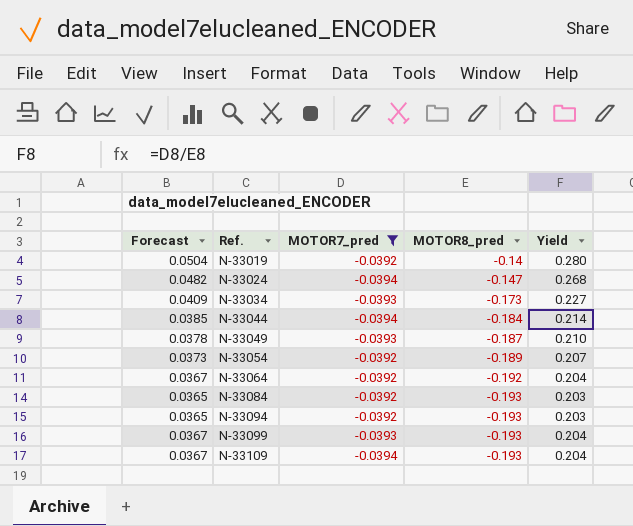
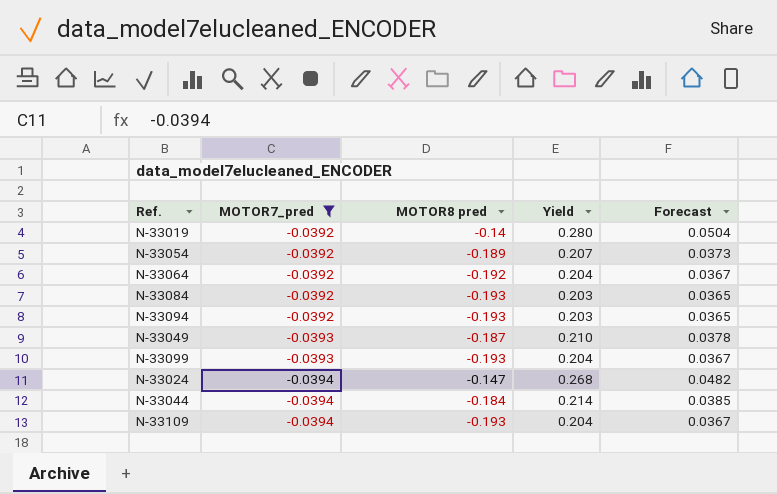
row order: Ref. ascending -> MOTOR7_pred descending
column name: MOTOR8_pred -> MOTOR8 pred
column Forecast | position: 1 -> 5
row N-33034: 0.0409 | -0.0393 | -0.173 | 0.227 -> none

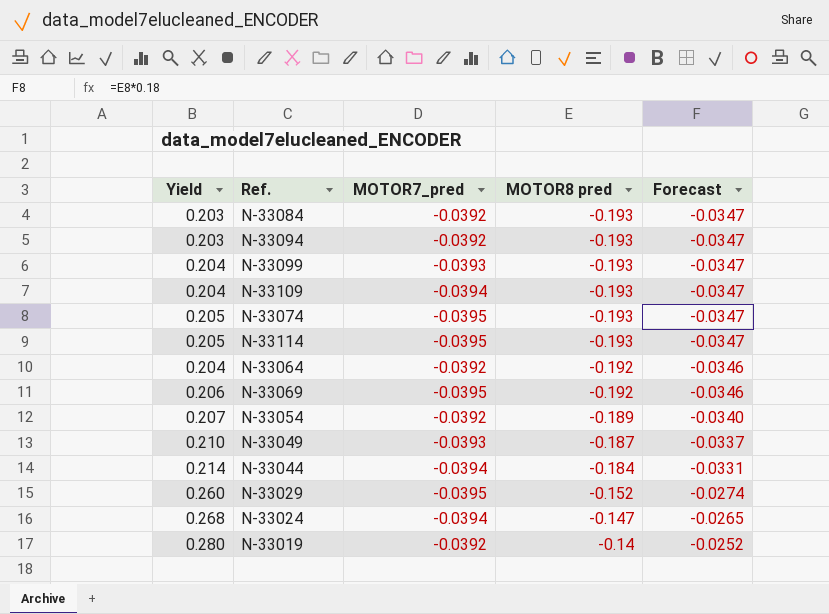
filter: MOTOR7_pred != -0.0395 -> none
row order: MOTOR7_pred descending -> MOTOR8 pred ascending
column Yield | position: 4 -> 1
column Forecast | formula: [Yield] * 0.18 -> [MOTOR8 pred] * 0.18

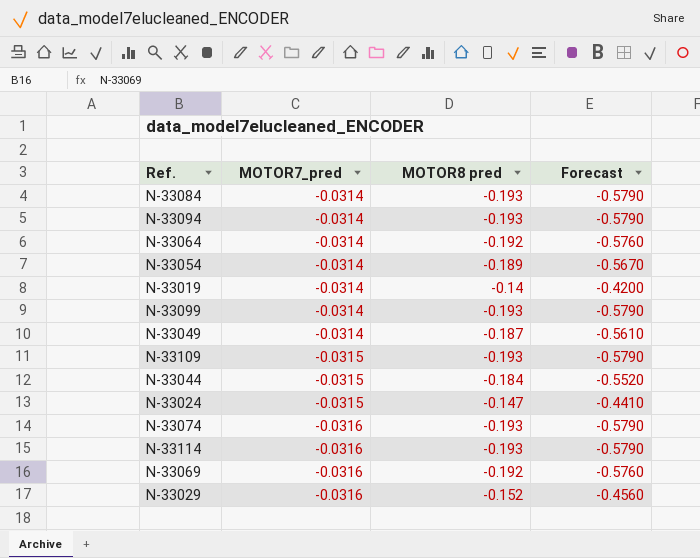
row order: MOTOR8 pred ascending -> MOTOR7_pred descending
column Yield | formula: [MOTOR7_pred] / [MOTOR8 pred] -> none
column Forecast | formula: [MOTOR8 pred] * 0.18 -> [MOTOR8 pred] * 3
N-33084 | MOTOR7_pred: -0.0392 -> -0.0314
N-33094 | MOTOR7_pred: -0.0392 -> -0.0314
N-33064 | MOTOR7_pred: -0.0392 -> -0.0314
N-33054 | MOTOR7_pred: -0.0392 -> -0.0314
N-33019 | MOTOR7_pred: -0.0392 -> -0.0314
N-33099 | MOTOR7_pred: -0.0393 -> -0.0314
N-33049 | MOTOR7_pred: -0.0393 -> -0.0314
N-33109 | MOTOR7_pred: -0.0394 -> -0.0315
N-33044 | MOTOR7_pred: -0.0394 -> -0.0315
N-33024 | MOTOR7_pred: -0.0394 -> -0.0315
N-33074 | MOTOR7_pred: -0.0395 -> -0.0316
N-33114 | MOTOR7_pred: -0.0395 -> -0.0316
N-33069 | MOTOR7_pred: -0.0395 -> -0.0316
N-33029 | MOTOR7_pred: -0.0395 -> -0.0316

